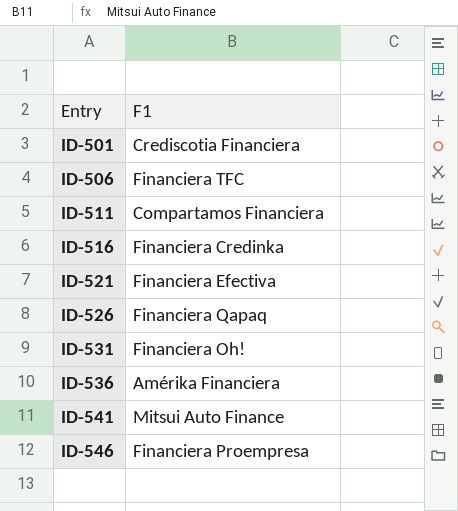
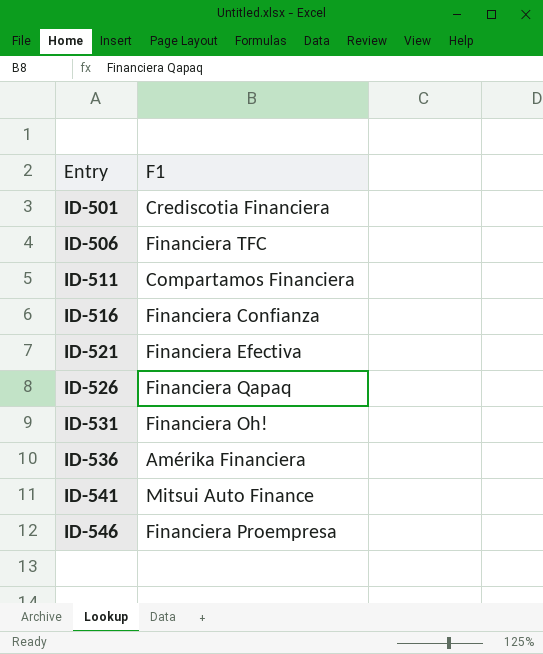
ID-516 | F1: Financiera Credinka -> Financiera Confianza

